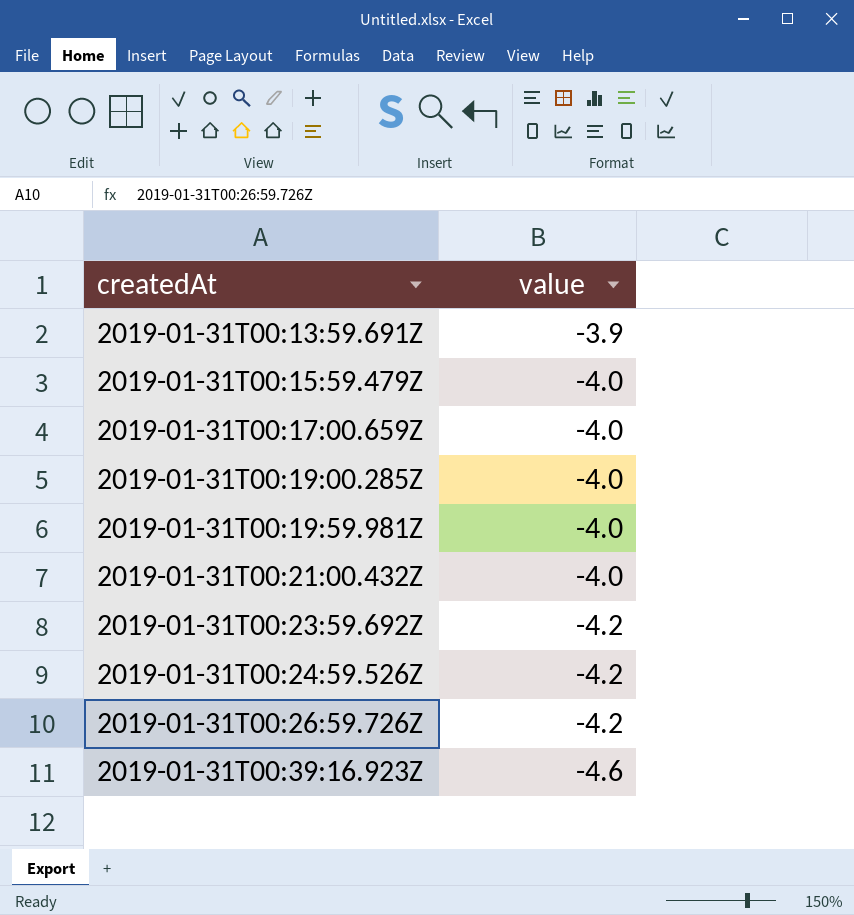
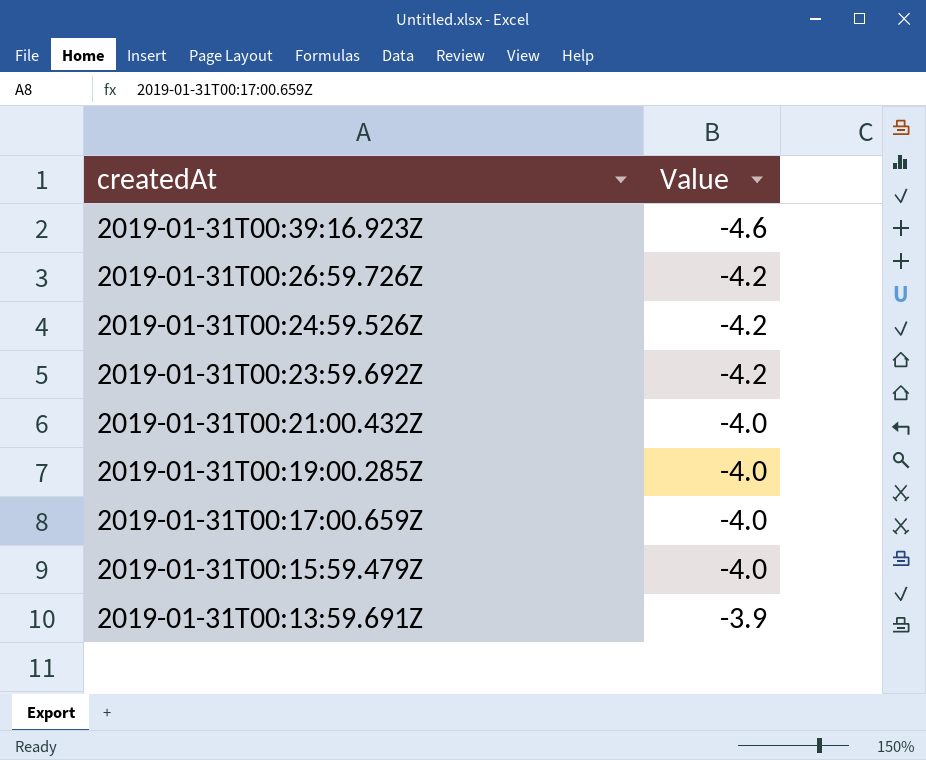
row order: createdAt ascending -> createdAt descending
column name: value -> Value
row 2019-01-31T00:19:59.981Z: -4.0 -> none

